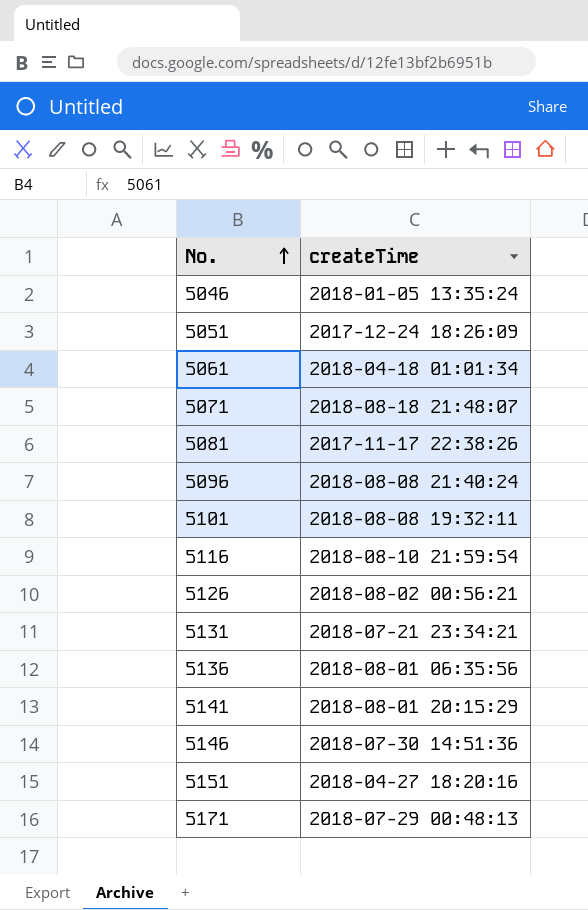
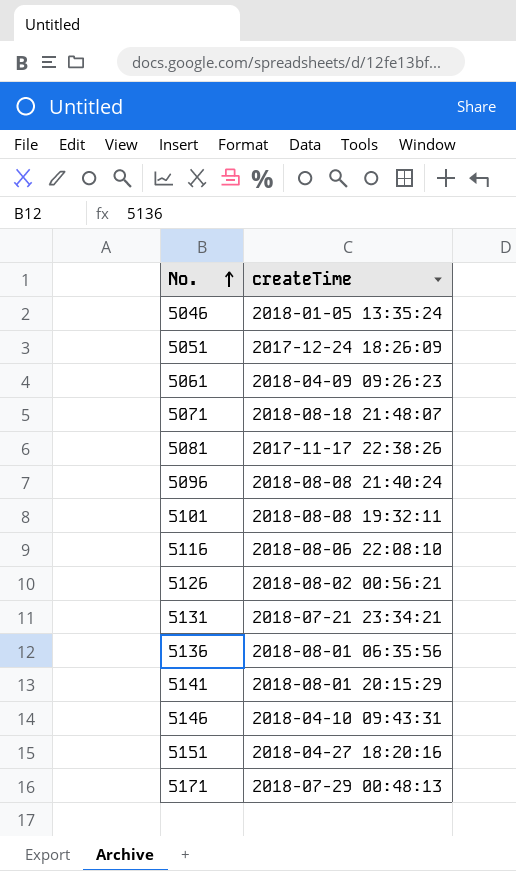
5061 | createTime: 2018-04-18 01:01:34 -> 2018-04-09 09:26:23
5116 | createTime: 2018-08-10 21:59:54 -> 2018-08-06 22:08:10
5146 | createTime: 2018-07-30 14:51:36 -> 2018-04-10 09:43:31

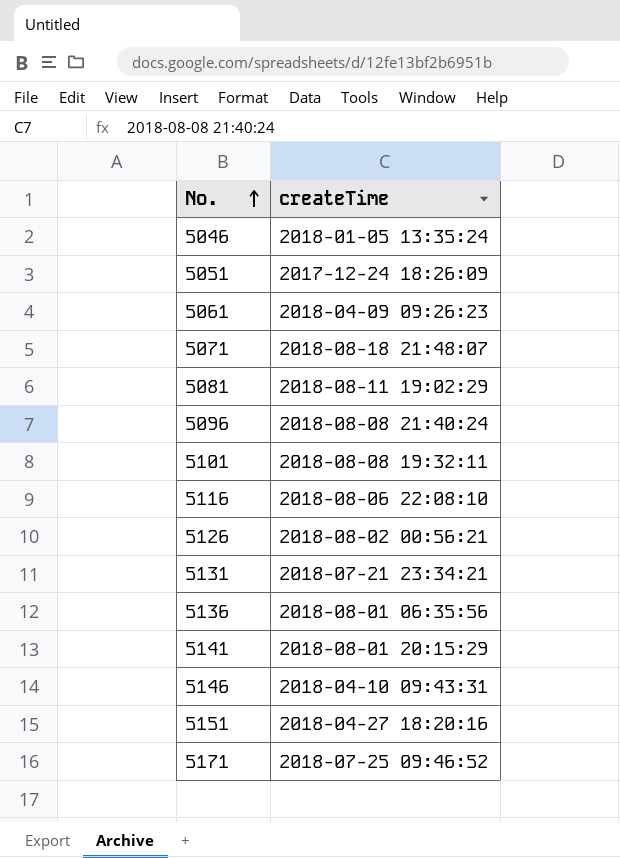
5081 | createTime: 2017-11-17 22:38:26 -> 2018-08-11 19:02:29
5171 | createTime: 2018-07-29 00:48:13 -> 2018-07-25 09:46:52

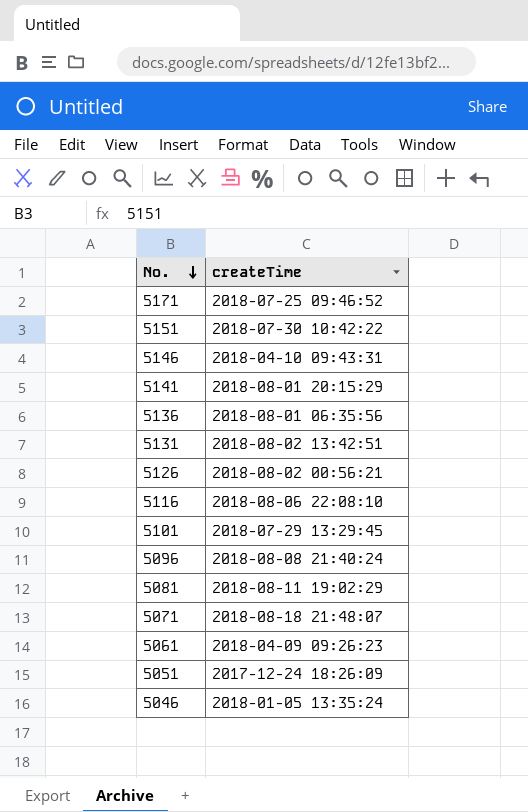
row order: No. ascending -> No. descending
5151 | createTime: 2018-04-27 18:20:16 -> 2018-07-30 10:42:22
5131 | createTime: 2018-07-21 23:34:21 -> 2018-08-02 13:42:51
5101 | createTime: 2018-08-08 19:32:11 -> 2018-07-29 13:29:45

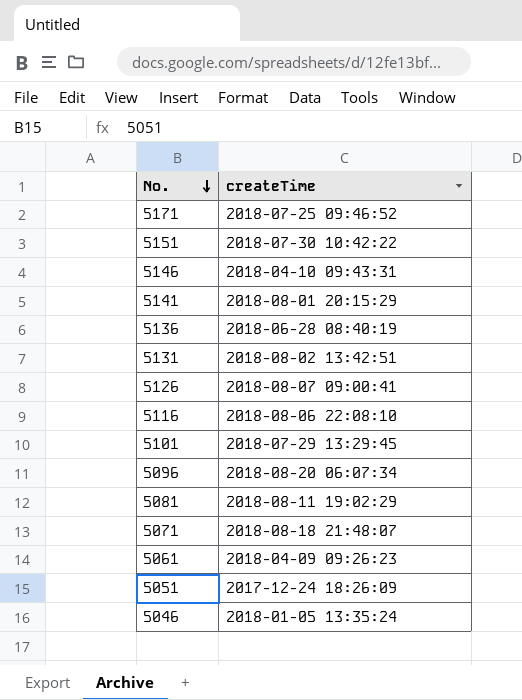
5136 | createTime: 2018-08-01 06:35:56 -> 2018-06-28 08:40:19
5126 | createTime: 2018-08-02 00:56:21 -> 2018-08-07 09:00:41
5096 | createTime: 2018-08-08 21:40:24 -> 2018-08-20 06:07:34

